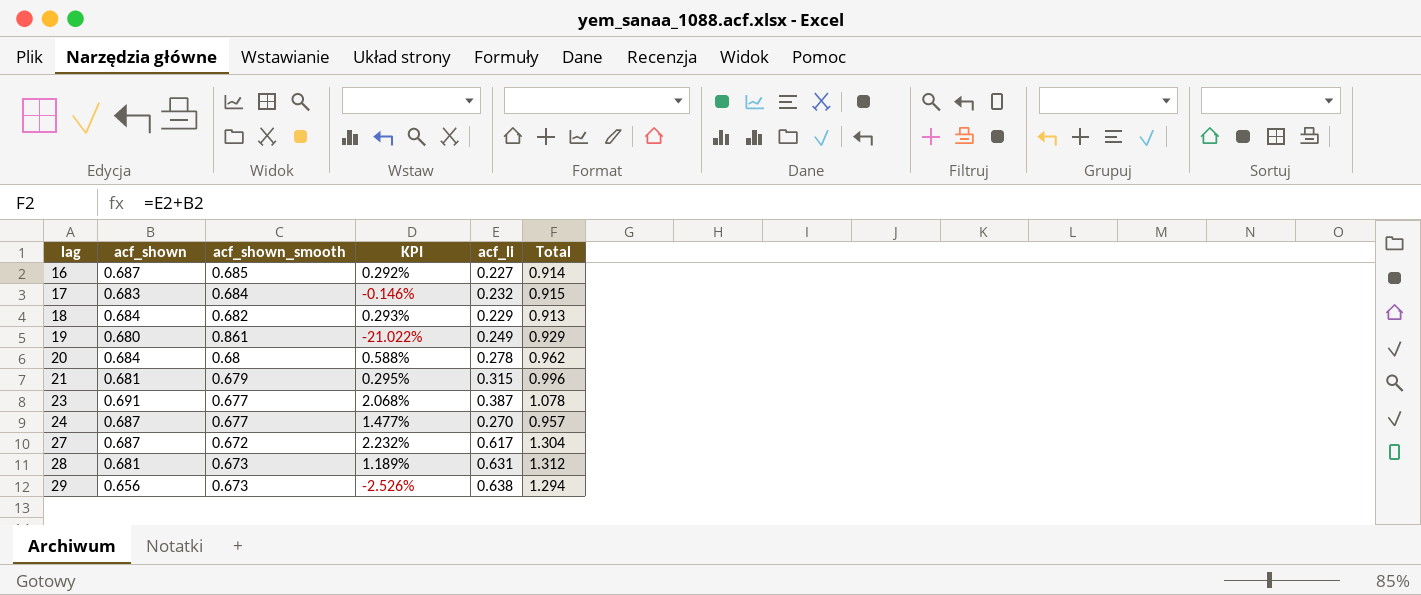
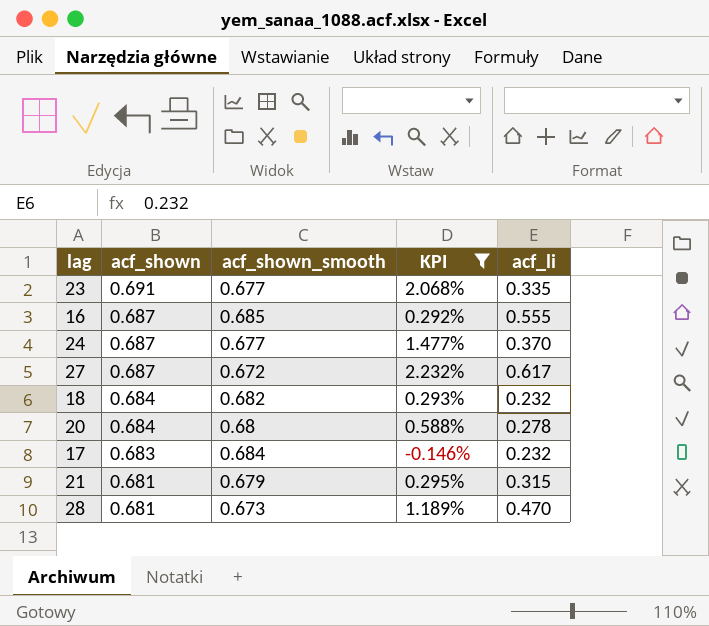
filter: none -> KPI >= -0.146%
row order: lag ascending -> acf_shown descending
column Total | formula: [acf_shown] + [acf_li] -> none
23 | acf_li: 0.387 -> 0.335
16 | acf_li: 0.227 -> 0.555
24 | acf_li: 0.270 -> 0.370
18 | acf_li: 0.229 -> 0.232
28 | acf_li: 0.631 -> 0.470

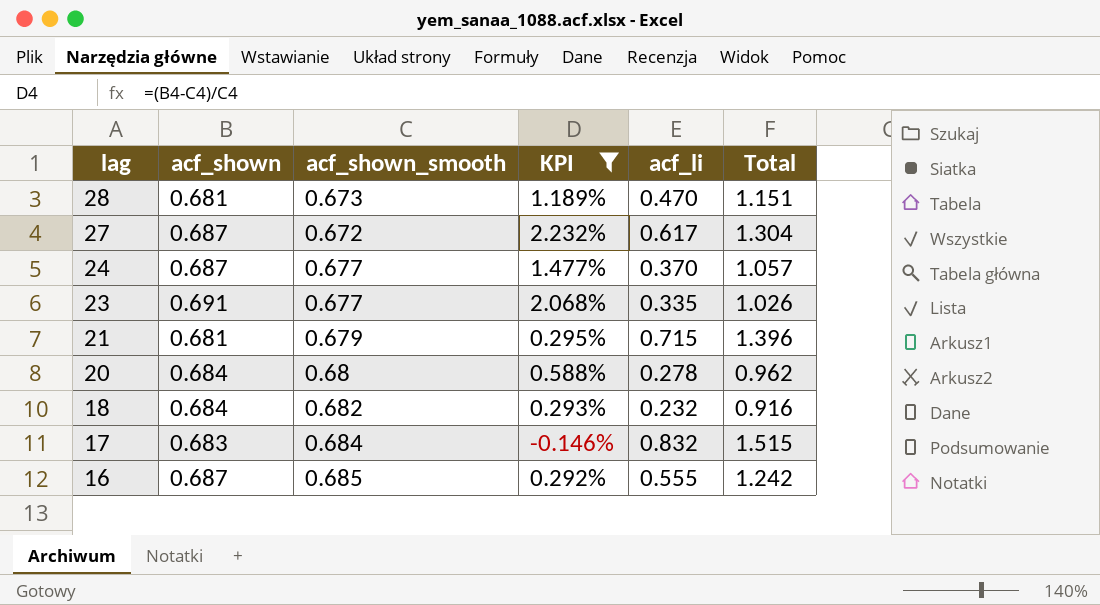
row order: acf_shown descending -> lag descending
column Total | formula: none -> [acf_shown] + [acf_li]
21 | acf_li: 0.315 -> 0.715
17 | acf_li: 0.232 -> 0.832

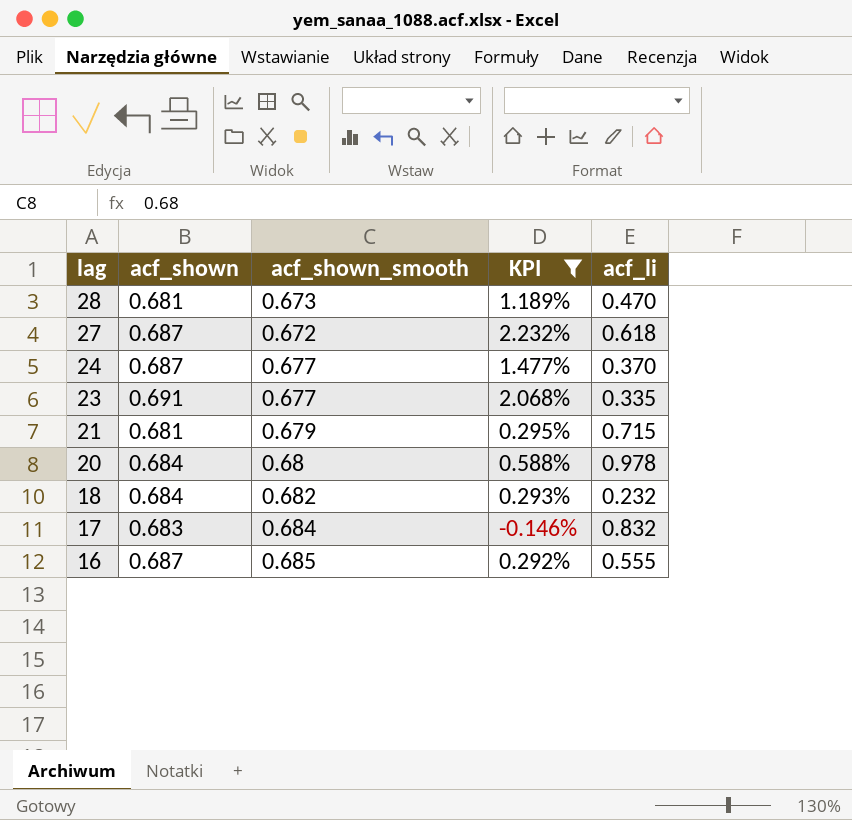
column Total | formula: [acf_shown] + [acf_li] -> none
27 | acf_li: 0.617 -> 0.618
20 | acf_li: 0.278 -> 0.978

